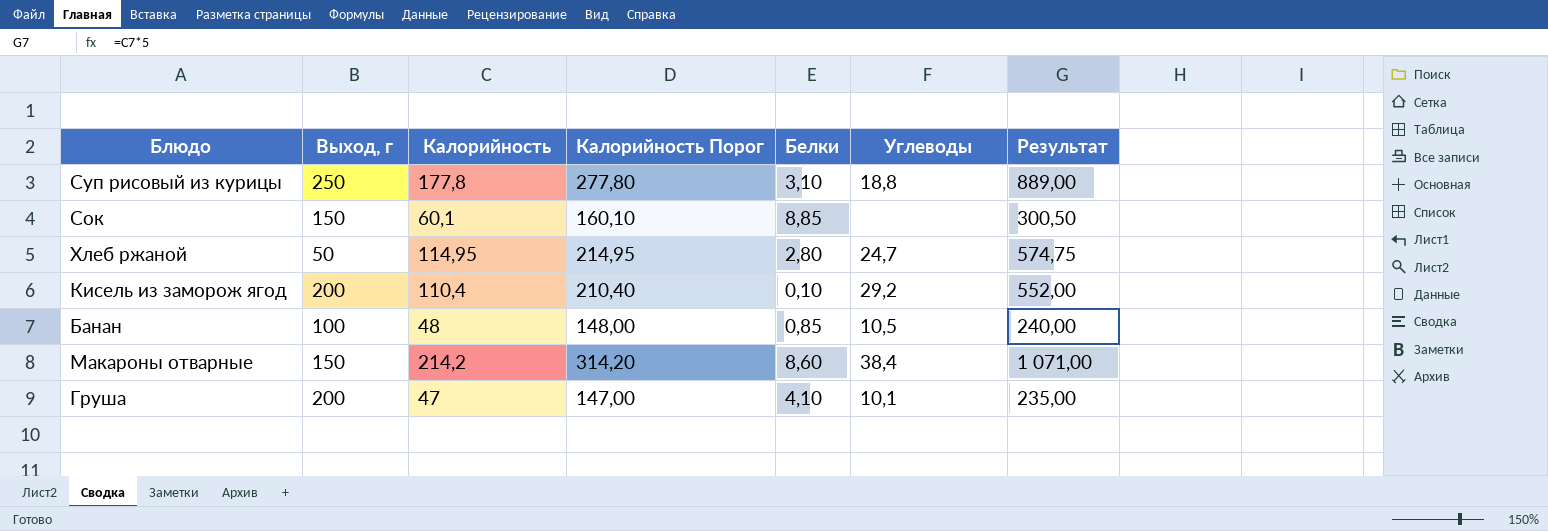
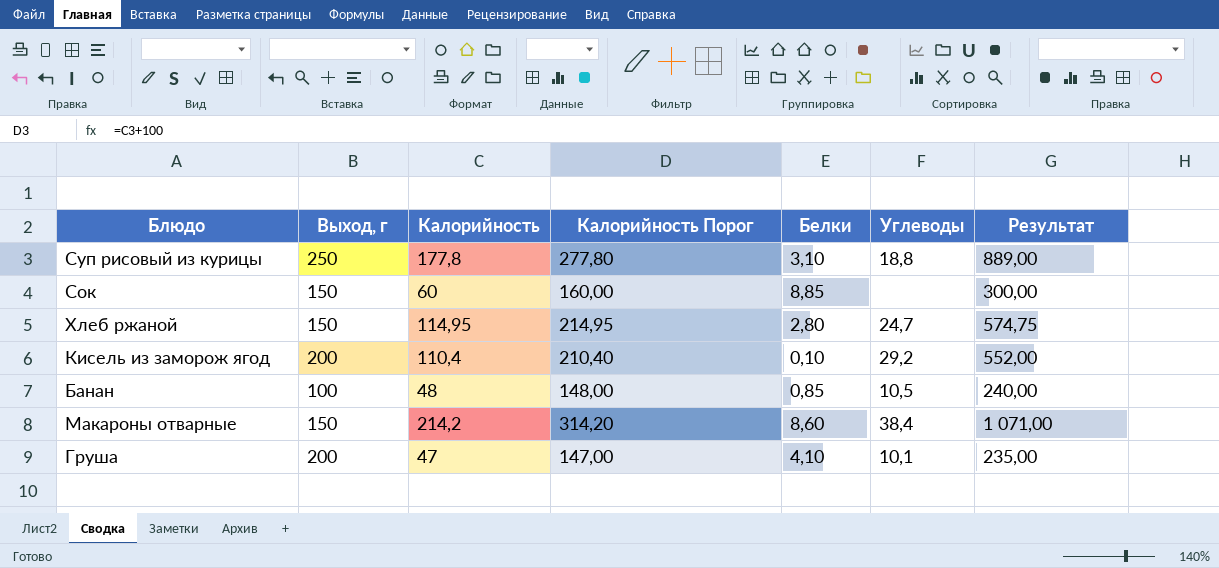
Сок | Калорийность: 60,1 -> 60
Сок | Калорийность Порог: 160,10 -> 160,00
Сок | Результат: 300,50 -> 300,00
Хлеб ржаной | Выход, г: 50 -> 150

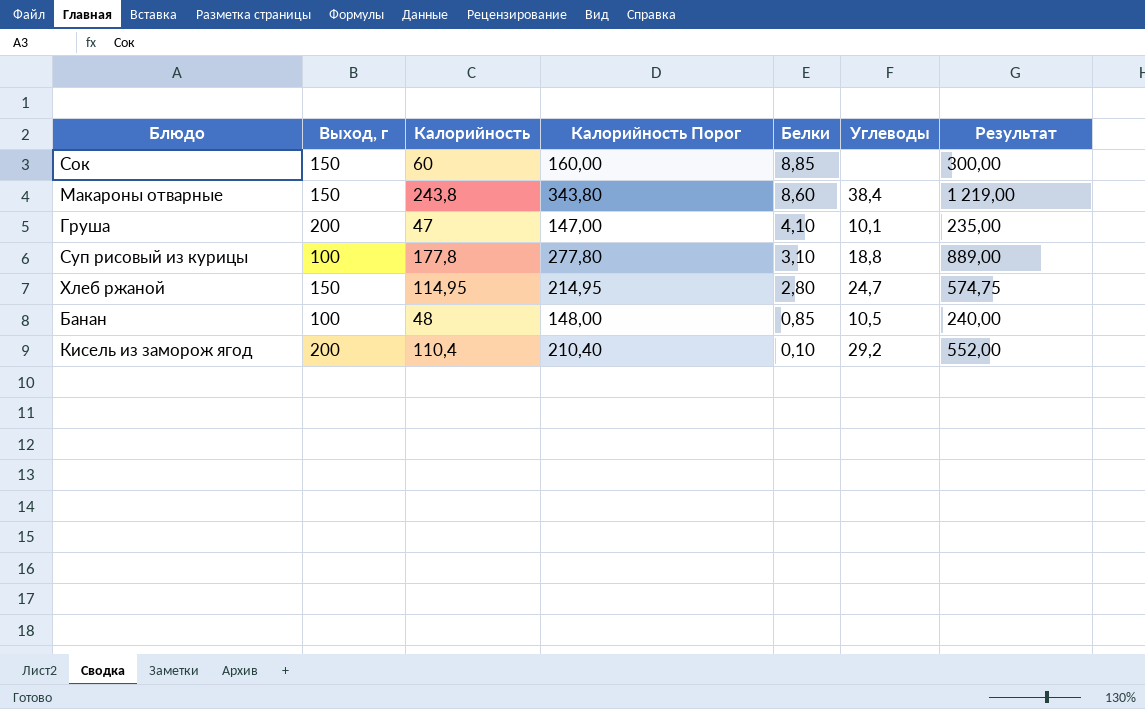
row order: none -> Белки descending
Макароны отварные | Калорийность: 214,2 -> 243,8
Макароны отварные | Калорийность Порог: 314,20 -> 343,80
Макароны отварные | Результат: 1 071,00 -> 1 219,00
Суп рисовый из курицы | Выход, г: 250 -> 100

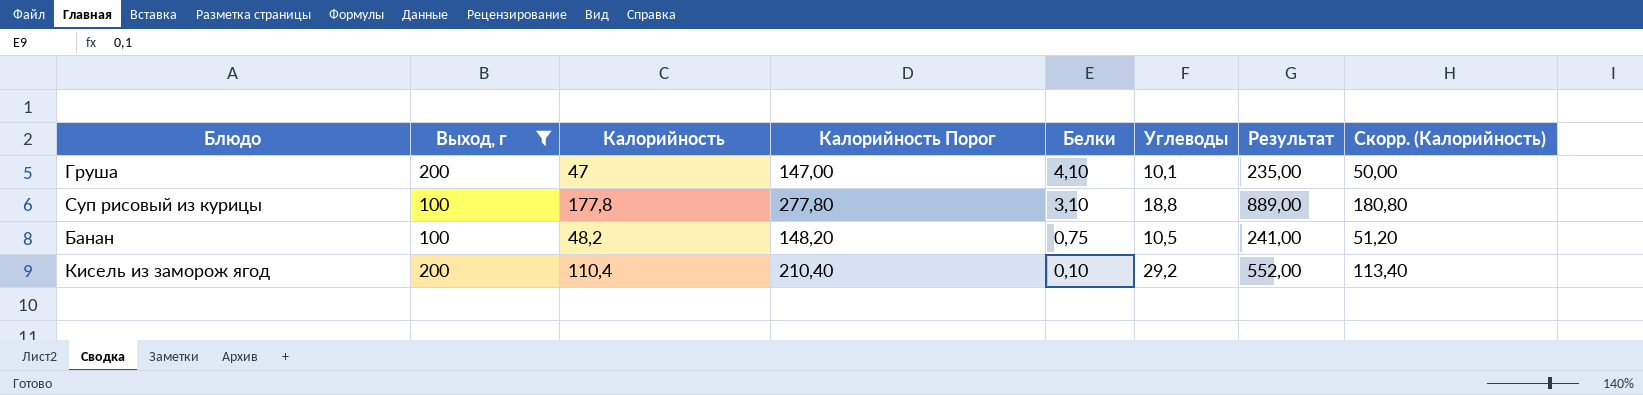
filter: none -> Выход, г != 150
column Скорр. (Калорийность) | formula: none -> [Калорийность] + 3
Банан | Калорийность: 48 -> 48,2
Банан | Калорийность Порог: 148,00 -> 148,20
Банан | Белки: 0,85 -> 0,75
Банан | Результат: 240,00 -> 241,00

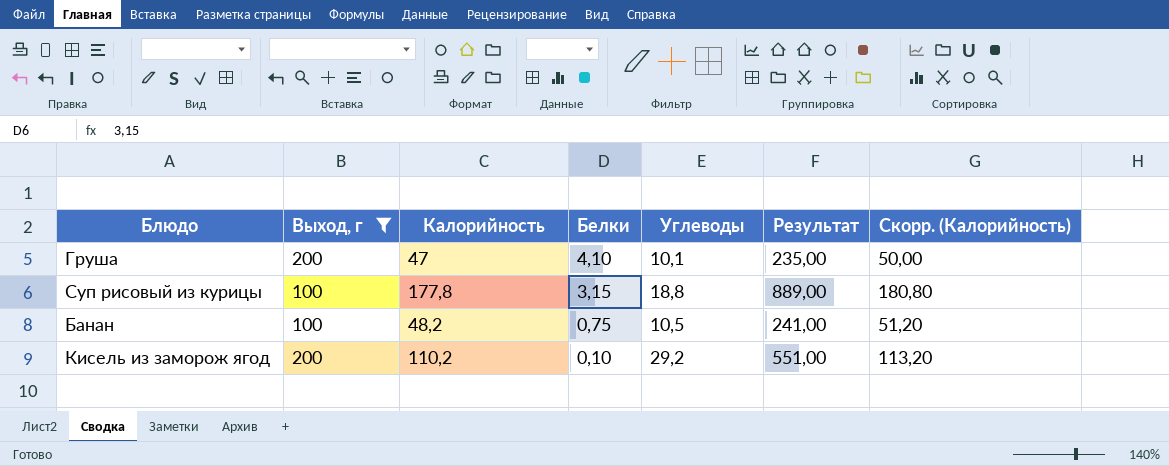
column Калорийность Порог | formula: [Калорийность] + 100 -> none
Суп рисовый из курицы | Белки: 3,10 -> 3,15
Кисель из заморож ягод | Калорийность: 110,4 -> 110,2
Кисель из заморож ягод | Результат: 552,00 -> 551,00
Кисель из заморож ягод | Скорр. (Калорийность): 113,40 -> 113,20

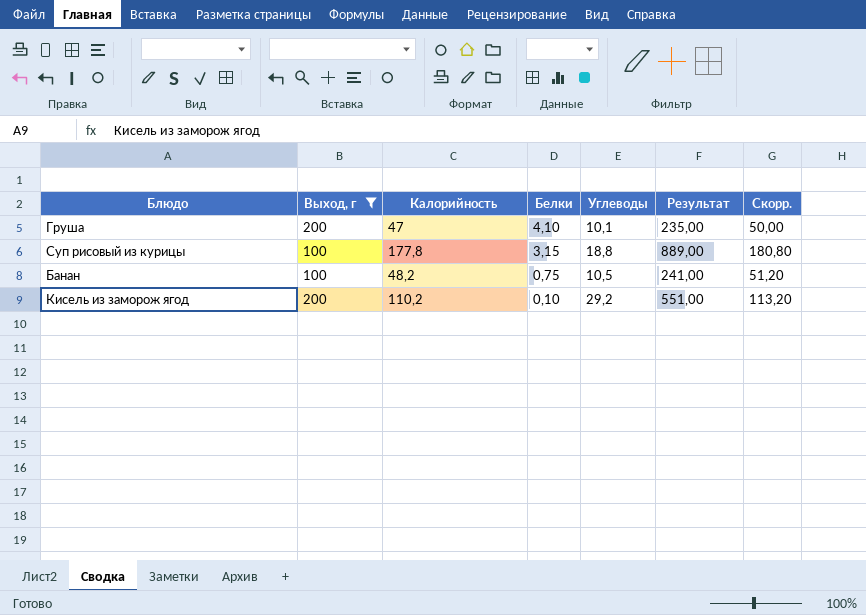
column name: Скорр. (Калорийность) -> Скорр.

